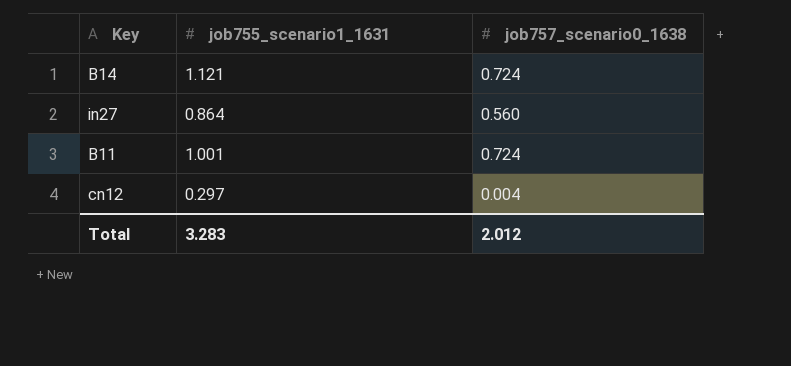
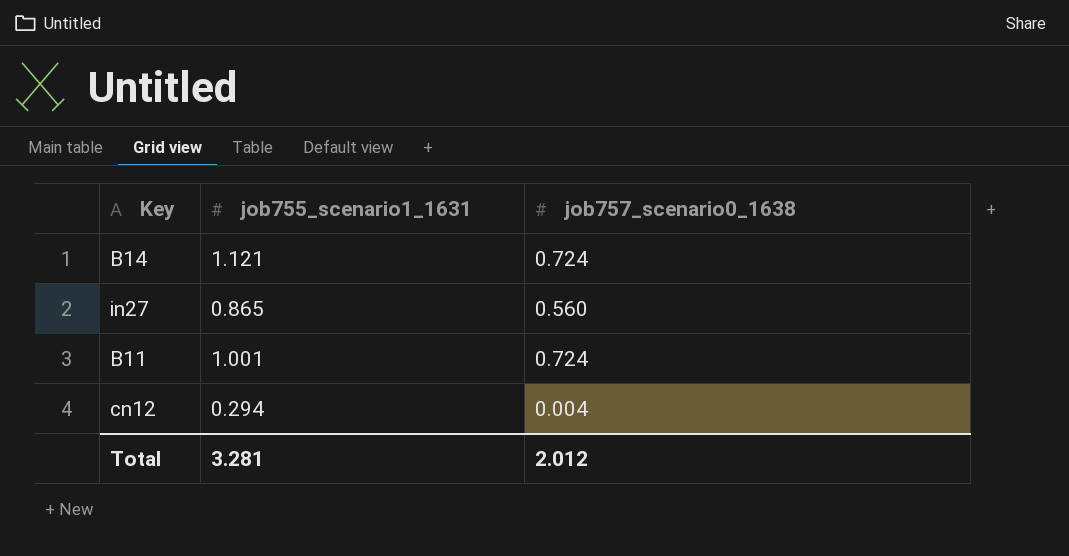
in27 | job755_scenario1_1631: 0.864 -> 0.865
cn12 | job755_scenario1_1631: 0.297 -> 0.294
Total | job755_scenario1_1631: 3.283 -> 3.281

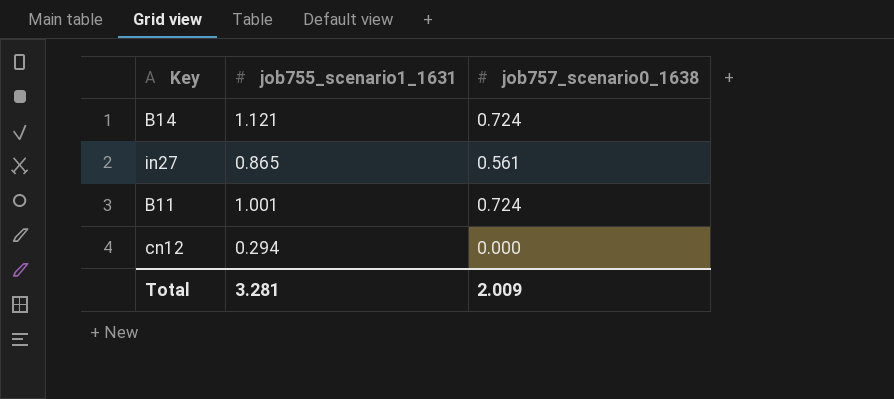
in27 | job757_scenario0_1638: 0.560 -> 0.561
cn12 | job757_scenario0_1638: 0.004 -> 0.000
Total | job757_scenario0_1638: 2.012 -> 2.009

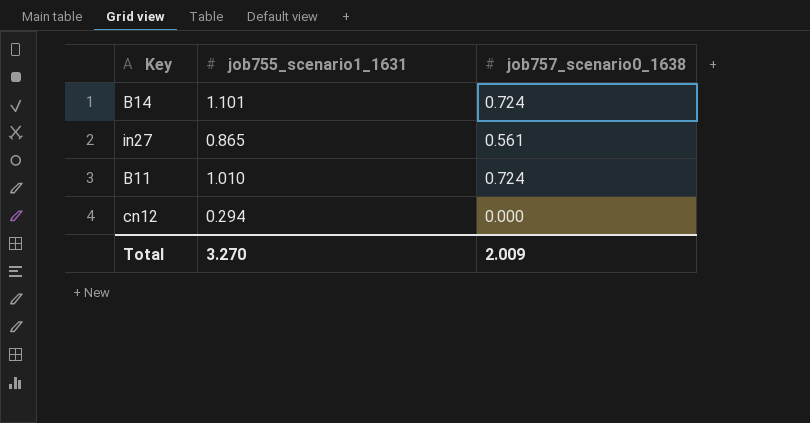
B14 | job755_scenario1_1631: 1.121 -> 1.101
B11 | job755_scenario1_1631: 1.001 -> 1.010
Total | job755_scenario1_1631: 3.281 -> 3.270

